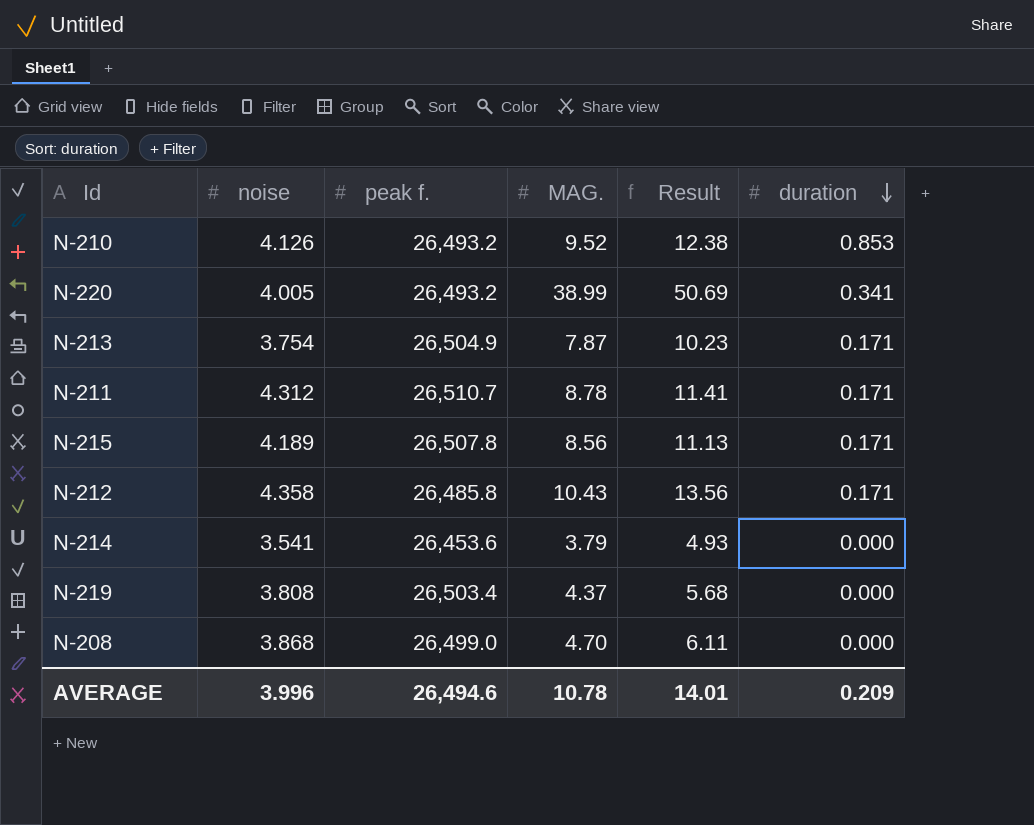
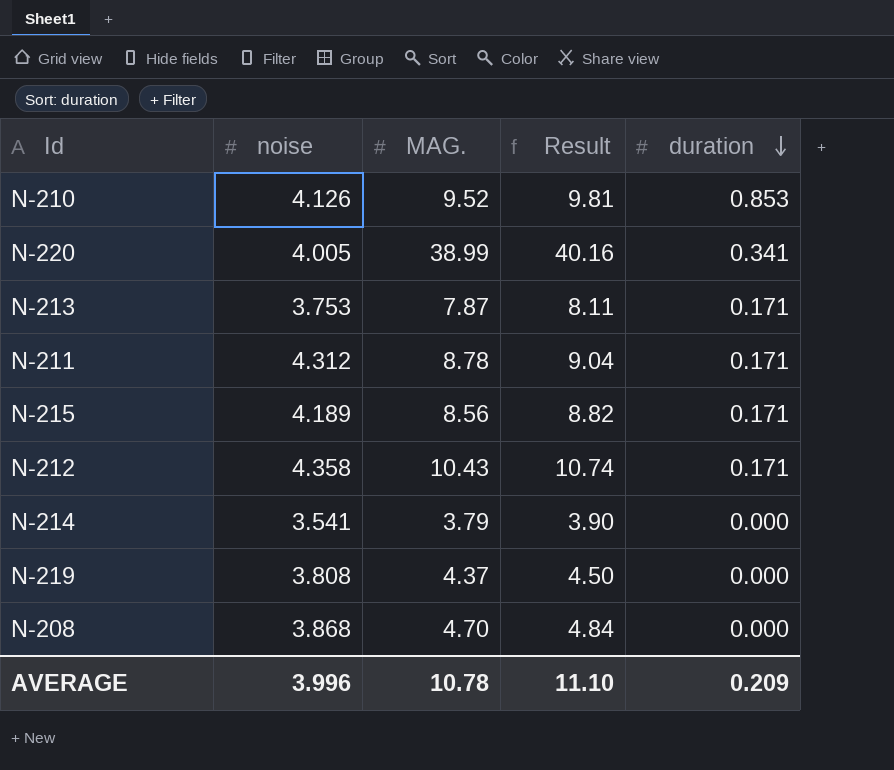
column peak f. | position: 3 -> none
column Result | formula: [MAG.] * 1.3 -> [MAG.] * 1.03
N-213 | noise: 3.754 -> 3.753
AVERAGE | Result: 14.01 -> 11.10

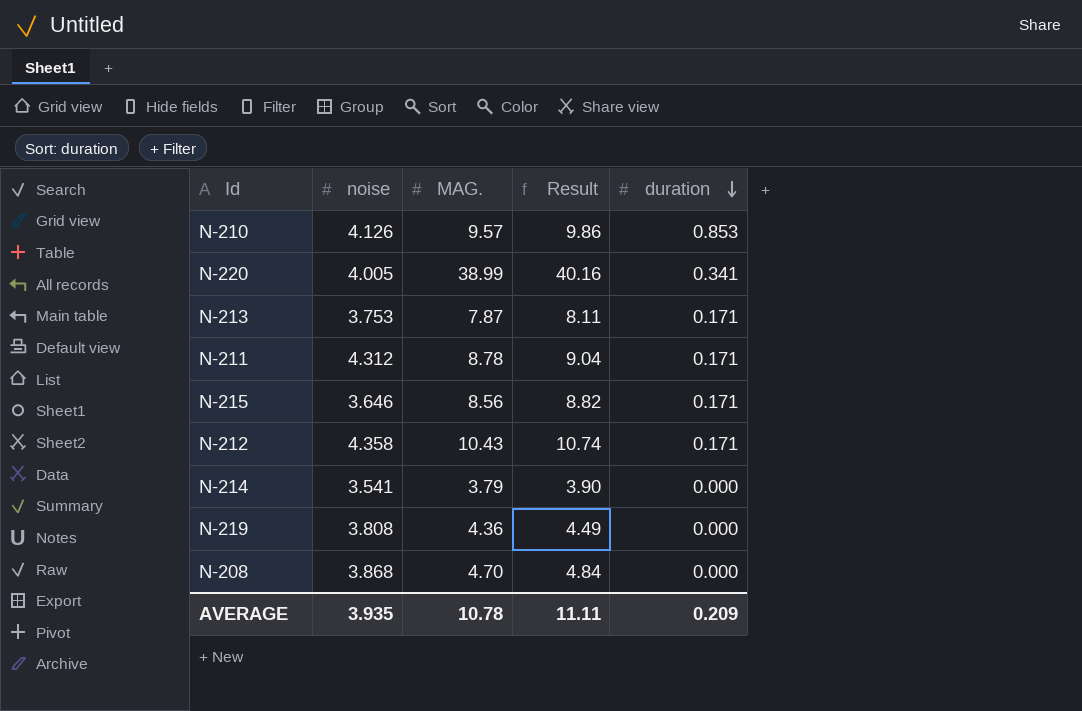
N-210 | MAG.: 9.52 -> 9.57
N-210 | Result: 9.81 -> 9.86
N-215 | noise: 4.189 -> 3.646
N-219 | MAG.: 4.37 -> 4.36
N-219 | Result: 4.50 -> 4.49
AVERAGE | noise: 3.996 -> 3.935
AVERAGE | Result: 11.10 -> 11.11

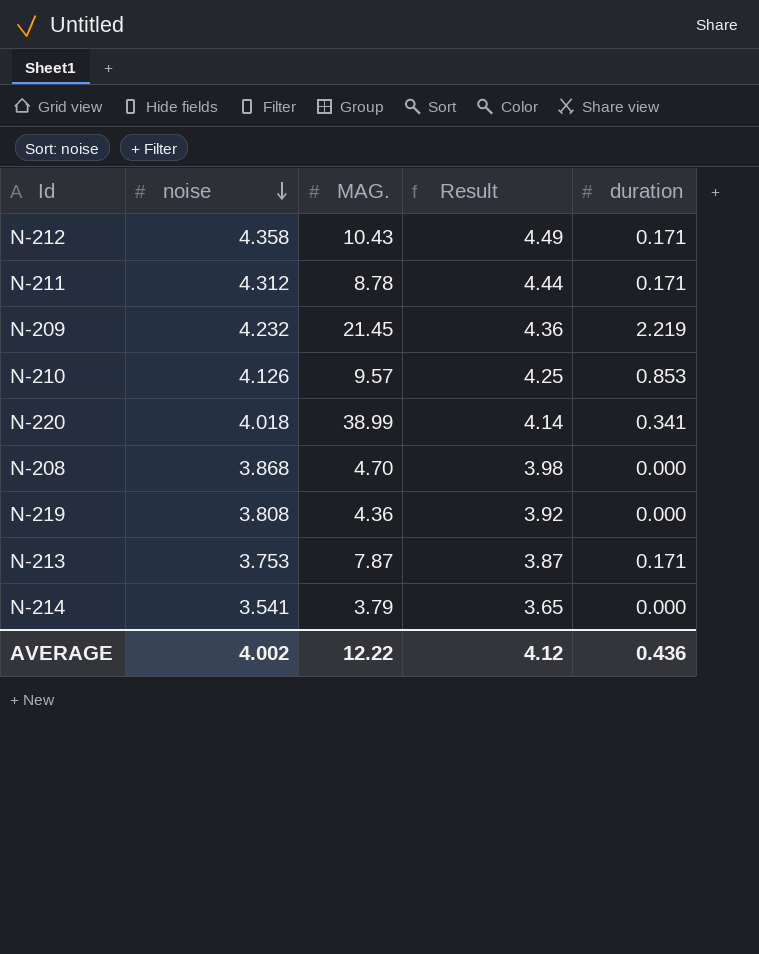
row order: duration descending -> noise descending
column Result | formula: [MAG.] * 1.03 -> [noise] * 1.03
row N-215: 3.646 | 8.56 | 8.82 | 0.171 -> none
row N-209: none -> 4.232 | 21.45 | 4.36 | 2.219
N-220 | noise: 4.005 -> 4.018
AVERAGE | noise: 3.935 -> 4.002
AVERAGE | MAG.: 10.78 -> 12.22
AVERAGE | Result: 11.11 -> 4.12
AVERAGE | duration: 0.209 -> 0.436

